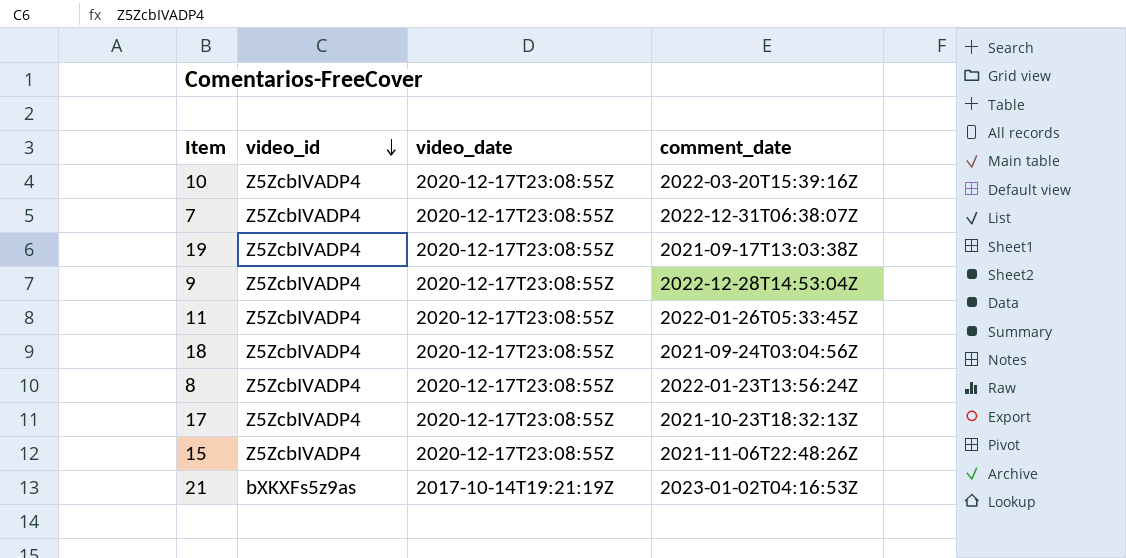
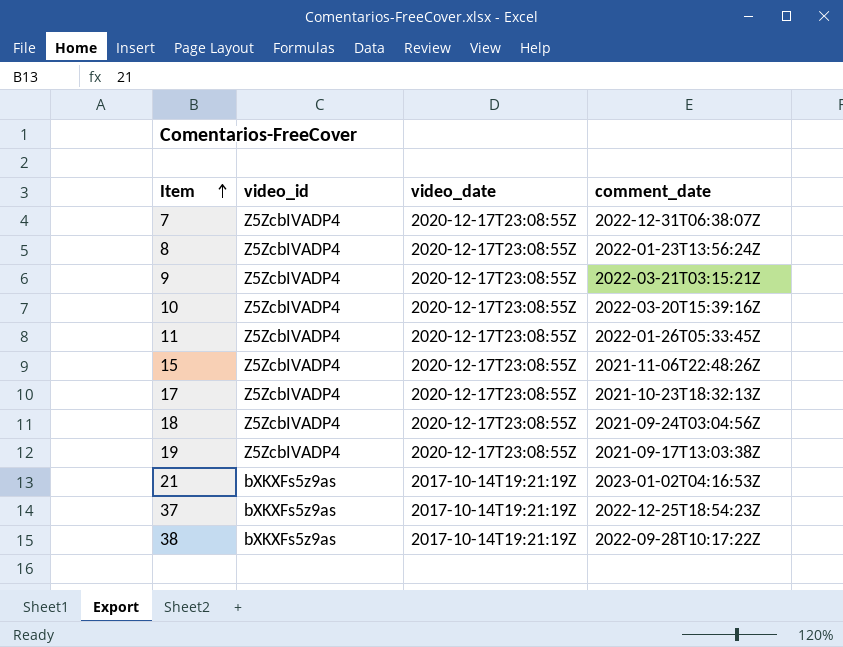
row order: video_id descending -> Item ascending
9 | comment_date: 2022-12-28T14:53:04Z -> 2022-03-21T03:15:21Z
row 37: none -> bXKXFs5z9as | 2017-10-14T19:21:19Z | 2022-12-25T18:54:23Z
row 38: none -> bXKXFs5z9as | 2017-10-14T19:21:19Z | 2022-09-28T10:17:22Z

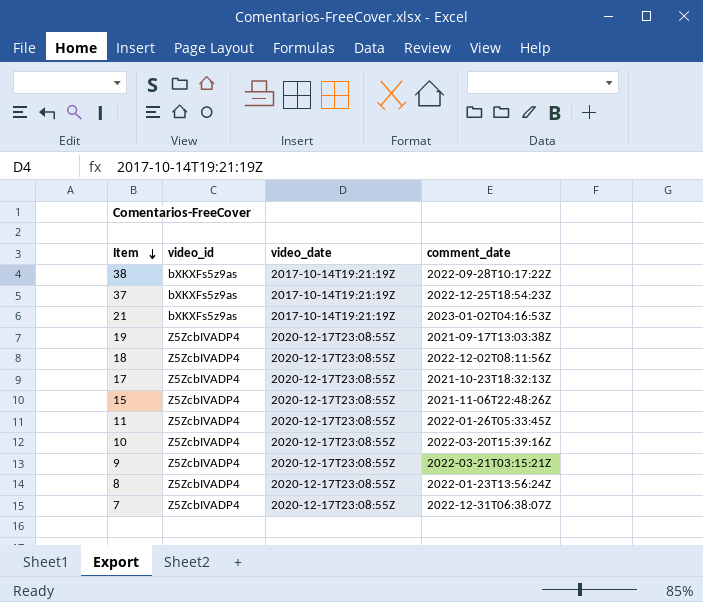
row order: Item ascending -> Item descending
18 | comment_date: 2021-09-24T03:04:56Z -> 2022-12-02T08:11:56Z

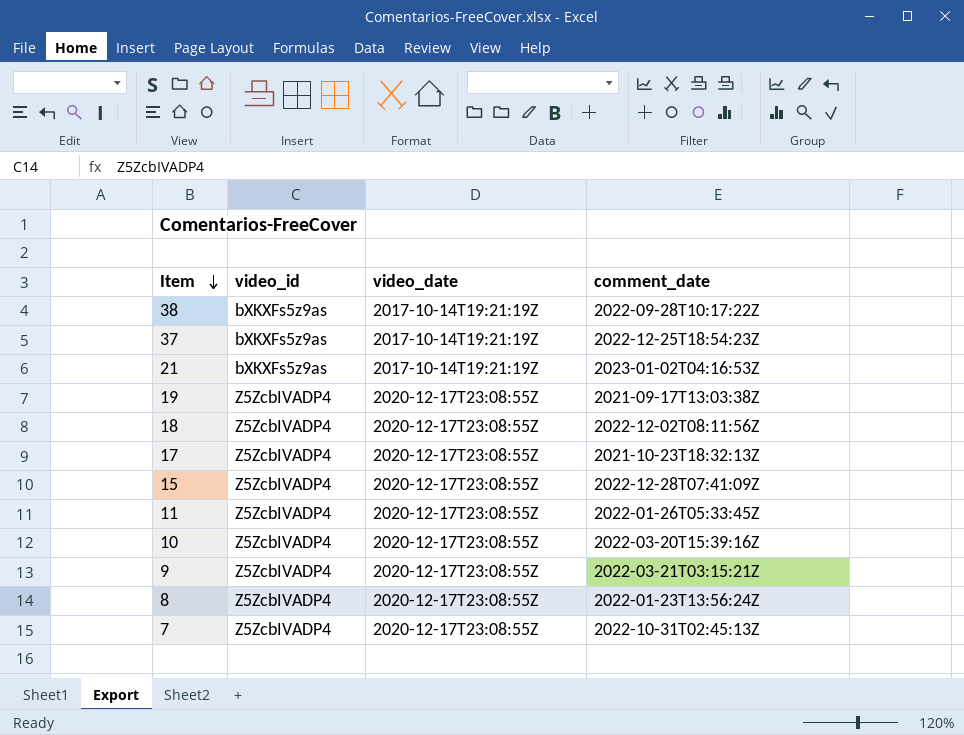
15 | comment_date: 2021-11-06T22:48:26Z -> 2022-12-28T07:41:09Z
7 | comment_date: 2022-12-31T06:38:07Z -> 2022-10-31T02:45:13Z

